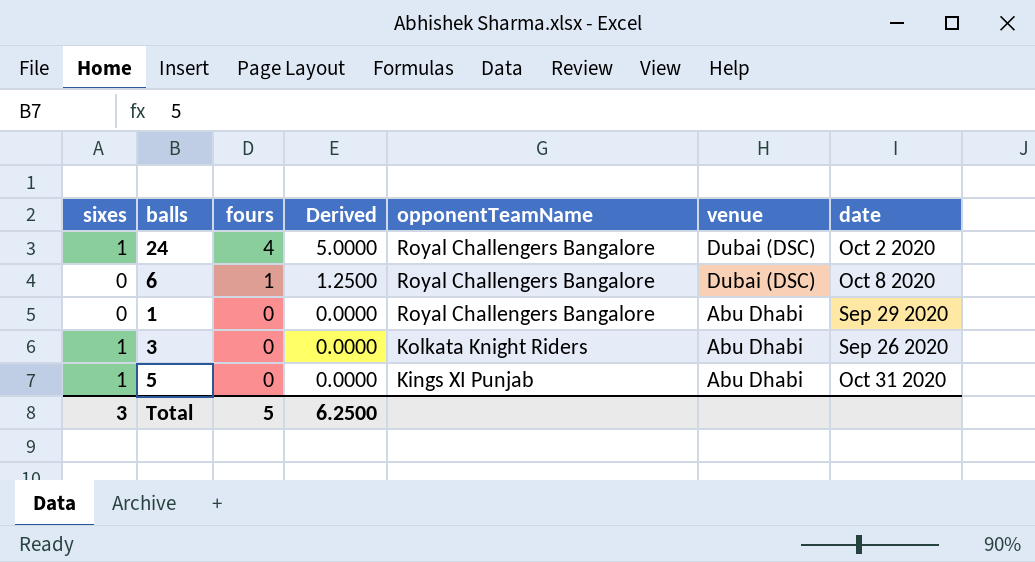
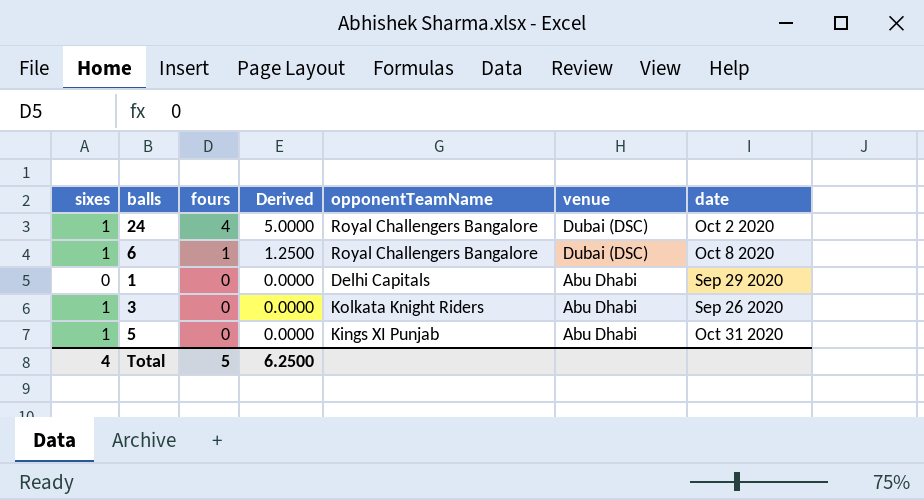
6 | sixes: 0 -> 1
1 | opponentTeamName: Royal Challengers Bangalore -> Delhi Capitals
Total | sixes: 3 -> 4

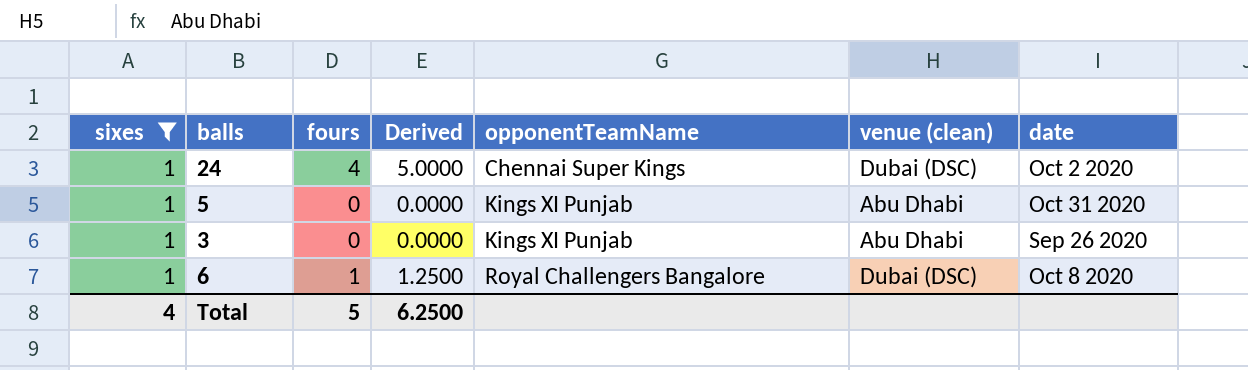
filter: none -> sixes = 1
row order: fours descending -> opponentTeamName ascending
column name: venue -> venue (clean)
24 | opponentTeamName: Royal Challengers Bangalore -> Chennai Super Kings
3 | opponentTeamName: Kolkata Knight Riders -> Kings XI Punjab

